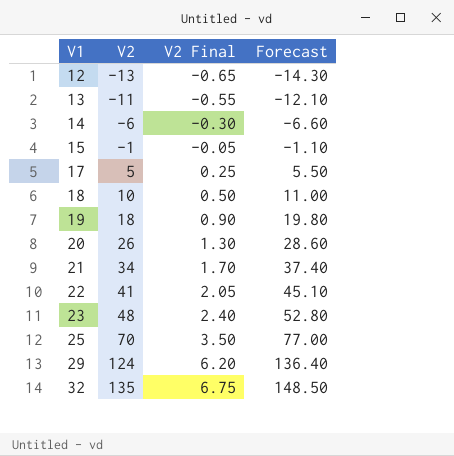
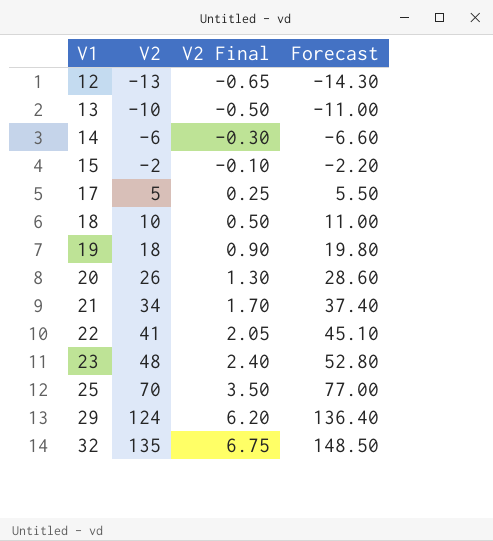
13 | V2: -11 -> -10
13 | V2 Final: -0.55 -> -0.50
13 | Forecast: -12.10 -> -11.00
15 | V2: -1 -> -2
15 | V2 Final: -0.05 -> -0.10
15 | Forecast: -1.10 -> -2.20

